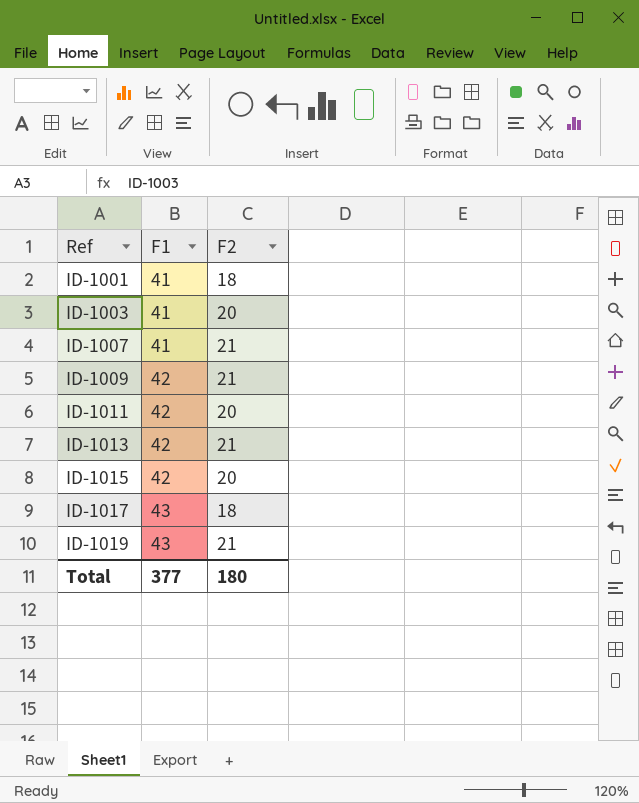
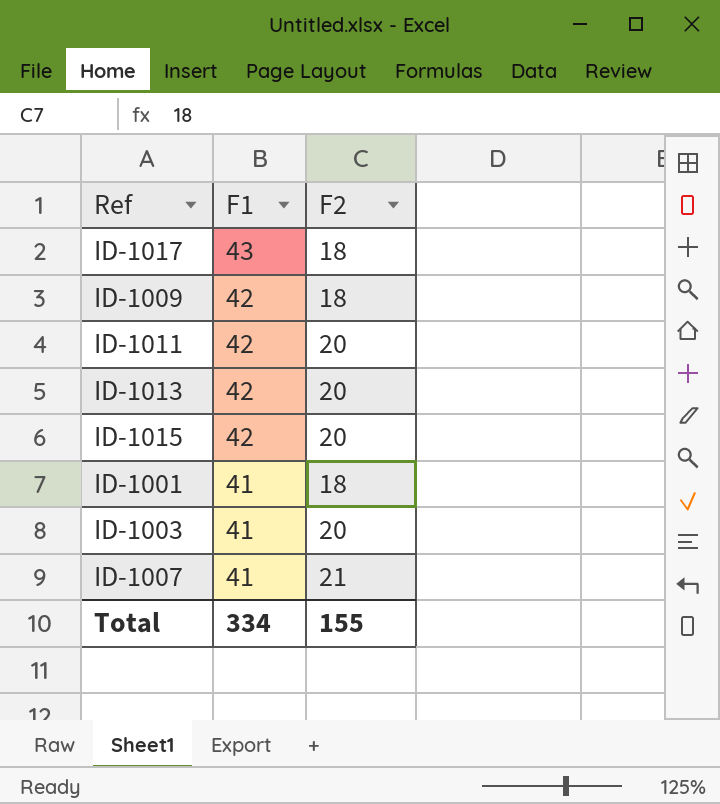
row order: Ref ascending -> F1 descending
row ID-1019: 43 | 21 -> none
ID-1009 | F2: 21 -> 18
ID-1013 | F2: 21 -> 20
Total | F1: 377 -> 334
Total | F2: 180 -> 155

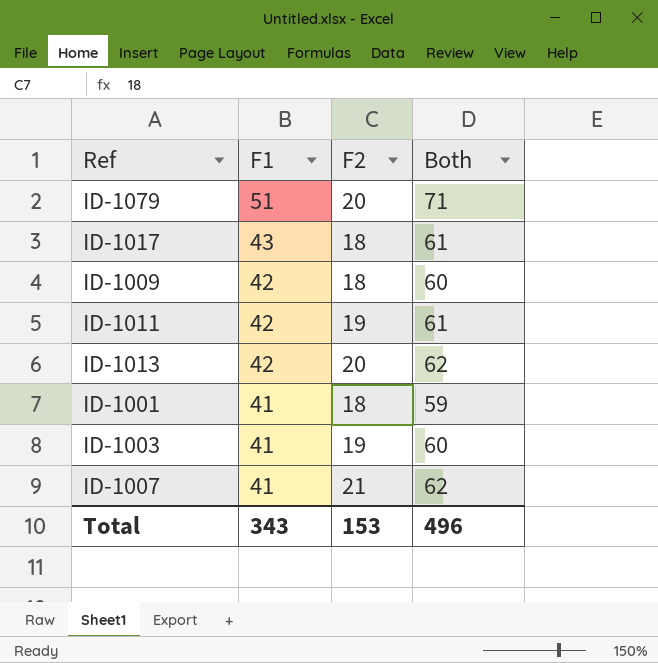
column Both | formula: none -> [F1] + [F2]
row ID-1015: 42 | 20 -> none
row ID-1079: none -> 51 | 20 | 71
ID-1011 | F2: 20 -> 19
ID-1003 | F2: 20 -> 19
Total | F1: 334 -> 343
Total | F2: 155 -> 153

